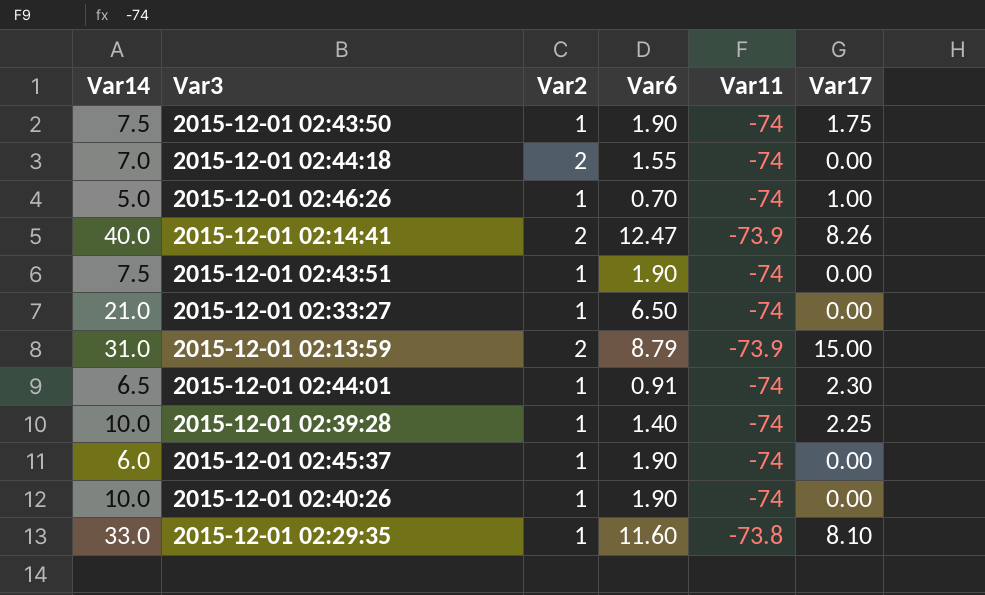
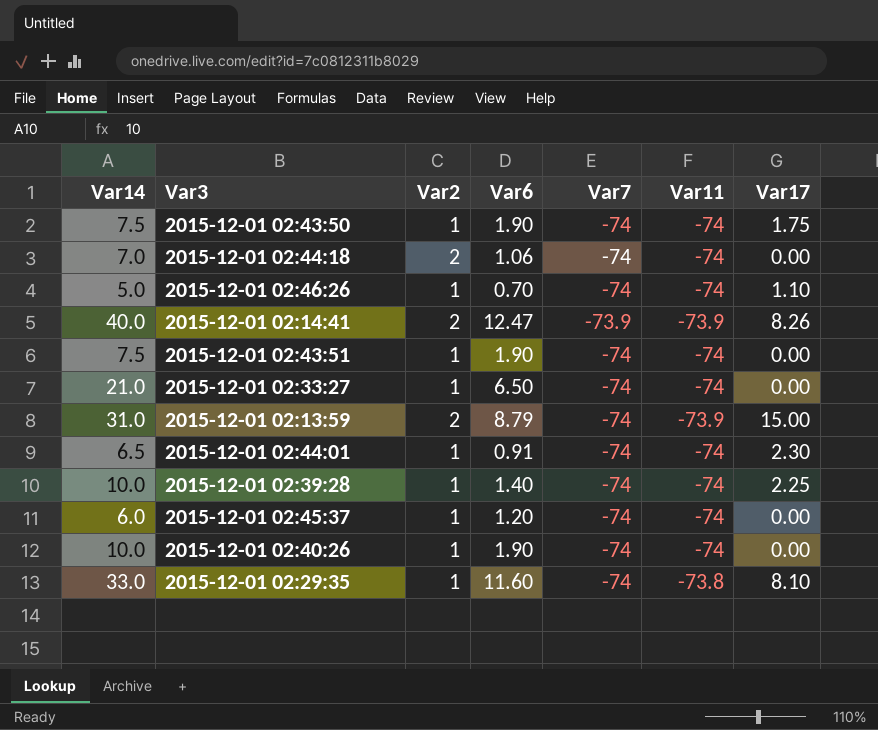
column Var7 | position: none -> 5
2015-12-01 02:44:18 | Var6: 1.55 -> 1.06
2015-12-01 02:46:26 | Var17: 1.00 -> 1.10
2015-12-01 02:45:37 | Var6: 1.90 -> 1.20

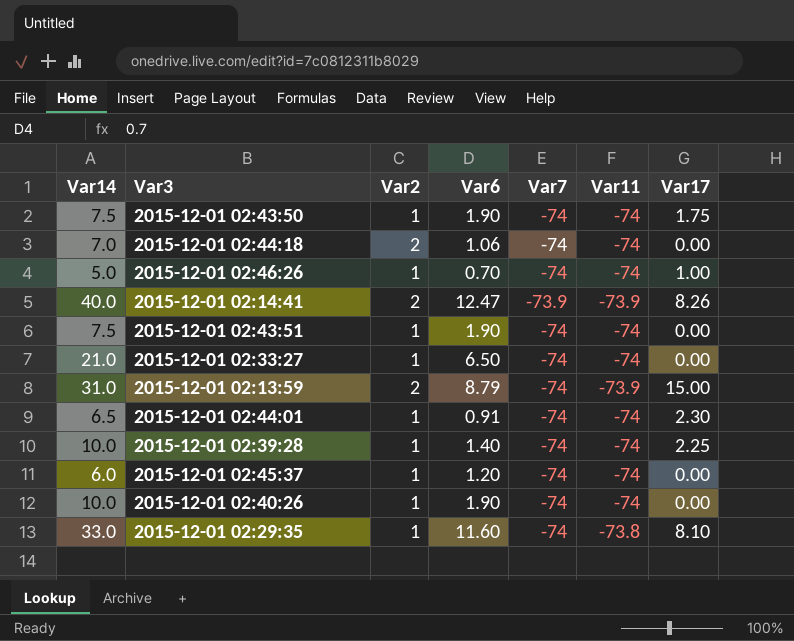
2015-12-01 02:46:26 | Var17: 1.10 -> 1.00

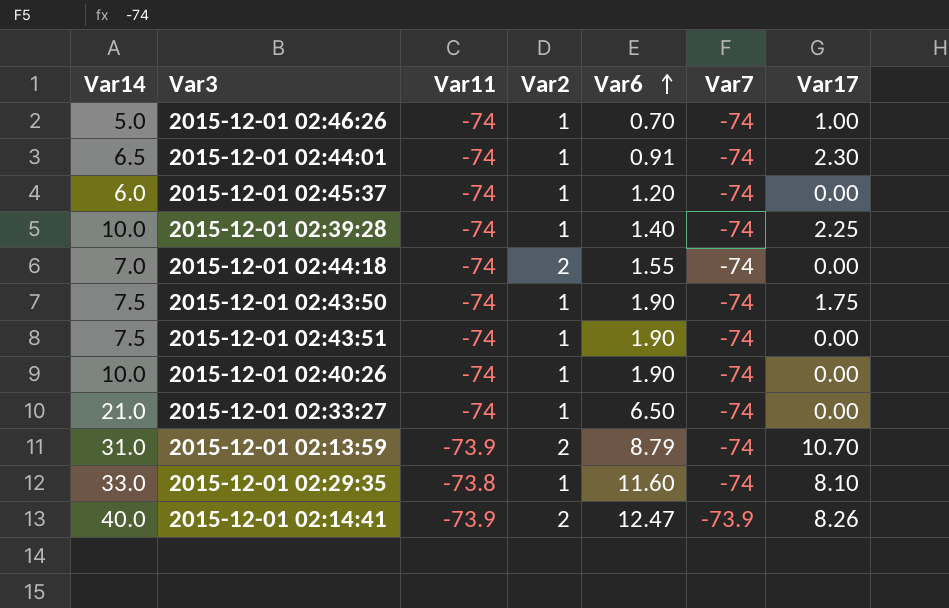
row order: none -> Var6 ascending
column Var11 | position: 6 -> 3
2015-12-01 02:44:18 | Var6: 1.06 -> 1.55
2015-12-01 02:13:59 | Var17: 15.00 -> 10.70

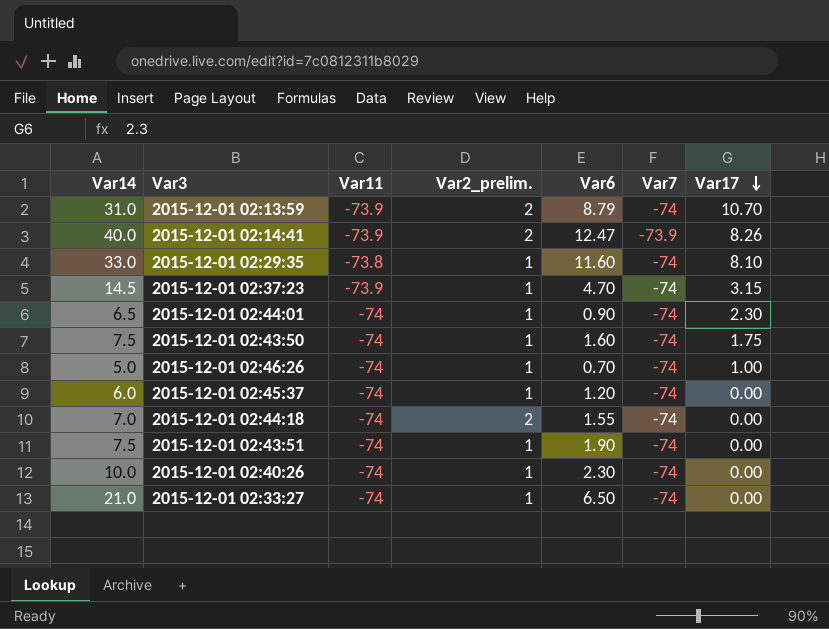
row order: Var6 ascending -> Var17 descending
column name: Var2 -> Var2_prelim.
row 2015-12-01 02:39:28: 10.0 | -74 | 1 | 1.40 | -74 | 2.25 -> none
row 2015-12-01 02:37:23: none -> 14.5 | -73.9 | 1 | 4.70 | -74 | 3.15
2015-12-01 02:44:01 | Var6: 0.91 -> 0.90
2015-12-01 02:43:50 | Var6: 1.90 -> 1.60
2015-12-01 02:40:26 | Var6: 1.90 -> 2.30

